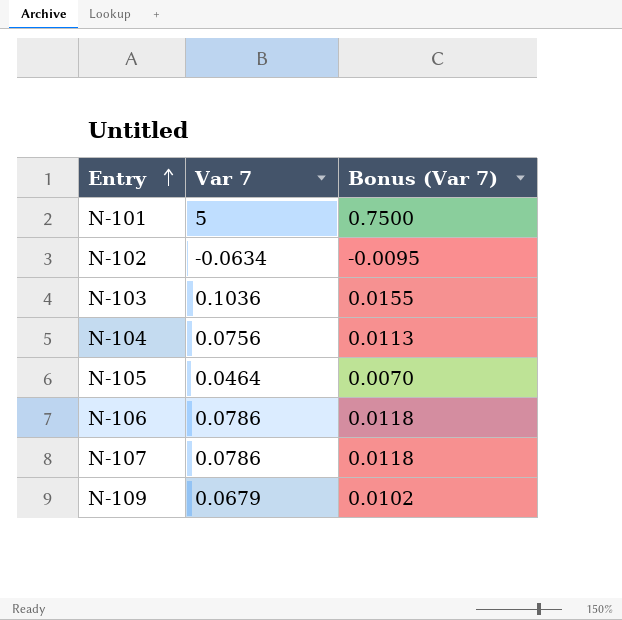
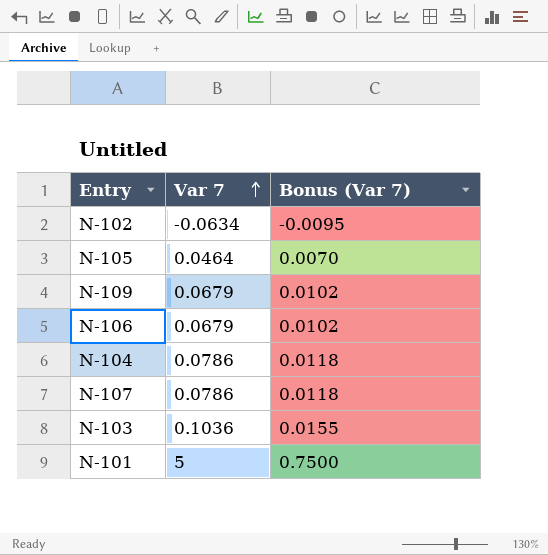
row order: Entry ascending -> Var 7 ascending
N-106 | Var 7: 0.0786 -> 0.0679
N-106 | Bonus (Var 7): 0.0118 -> 0.0102
N-104 | Var 7: 0.0756 -> 0.0786
N-104 | Bonus (Var 7): 0.0113 -> 0.0118

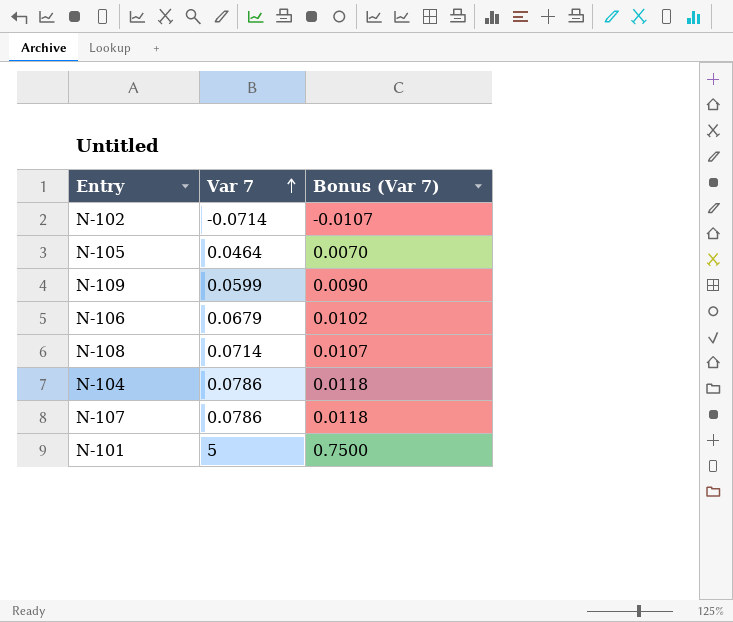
row N-103: 0.1036 | 0.0155 -> none
N-102 | Var 7: -0.0634 -> -0.0714
N-102 | Bonus (Var 7): -0.0095 -> -0.0107
N-109 | Var 7: 0.0679 -> 0.0599
N-109 | Bonus (Var 7): 0.0102 -> 0.0090
row N-108: none -> 0.0714 | 0.0107

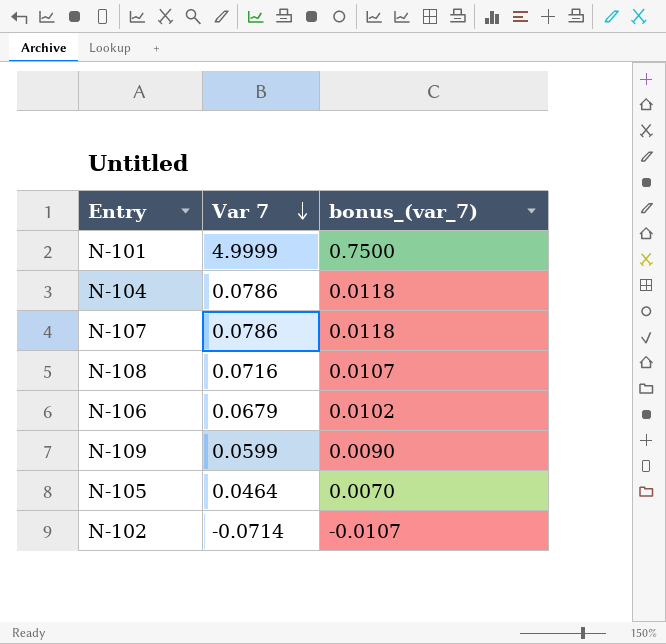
row order: Var 7 ascending -> Var 7 descending
column name: Bonus (Var 7) -> bonus_(var_7)
N-101 | Var 7: 5 -> 4.9999
N-108 | Var 7: 0.0714 -> 0.0716

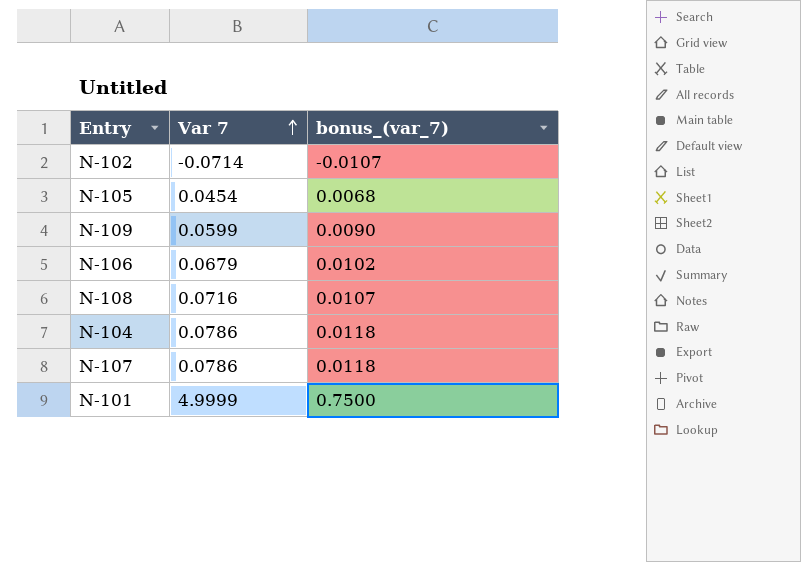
row order: Var 7 descending -> Var 7 ascending
N-105 | Var 7: 0.0464 -> 0.0454
N-105 | bonus_(var_7): 0.0070 -> 0.0068

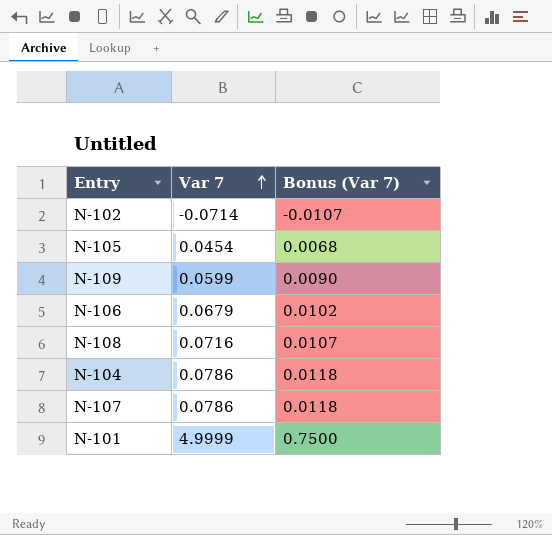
column name: bonus_(var_7) -> Bonus (Var 7)

